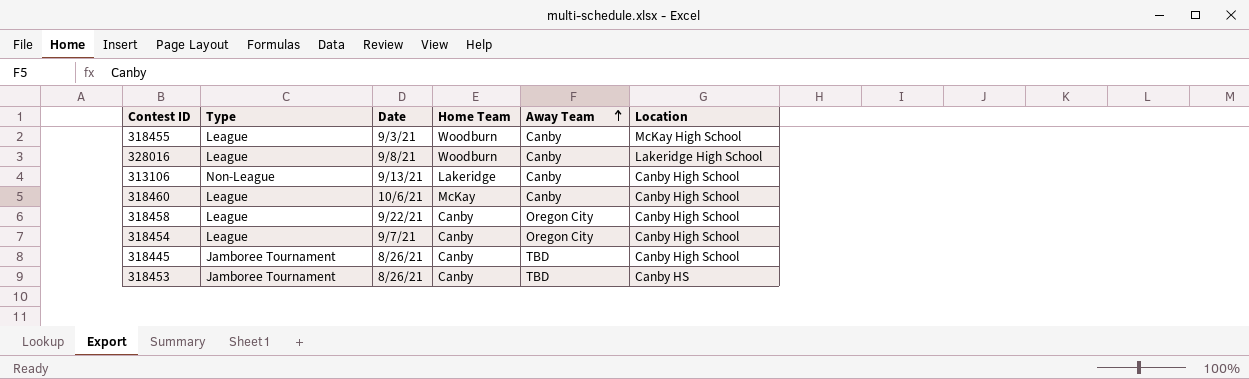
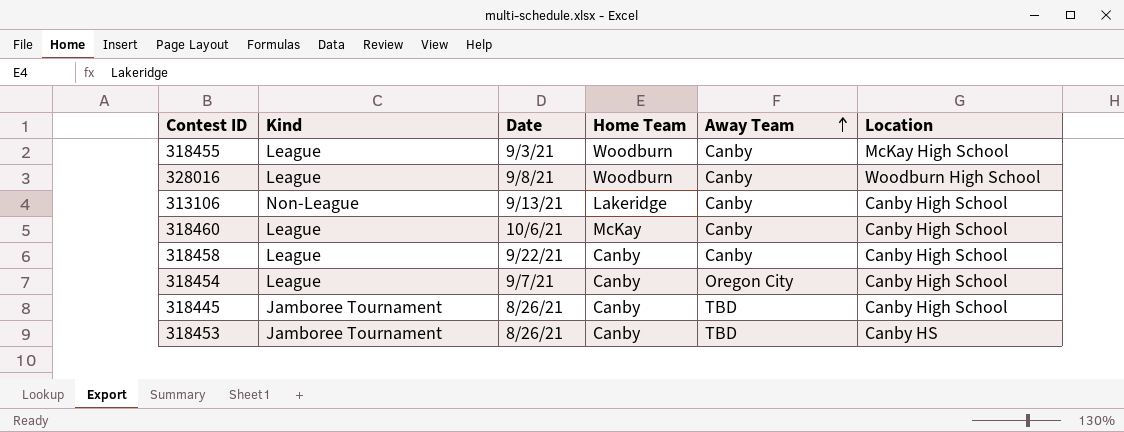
column name: Type -> Kind
328016 | Location: Lakeridge High School -> Woodburn High School
318458 | Away Team: Oregon City -> Canby

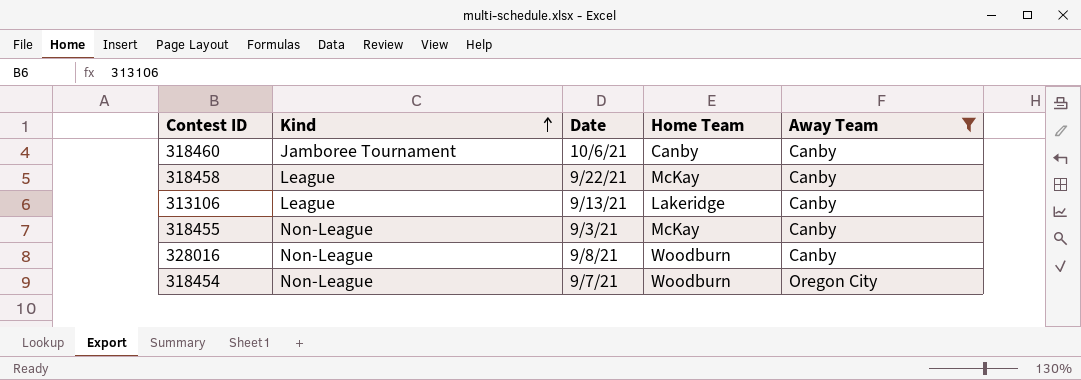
filter: none -> Away Team != TBD
row order: Away Team ascending -> Kind ascending
column Location | position: 6 -> none
318460 | Kind: League -> Jamboree Tournament
318460 | Home Team: McKay -> Canby
318458 | Home Team: Canby -> McKay
313106 | Kind: Non-League -> League
318455 | Kind: League -> Non-League
318455 | Home Team: Woodburn -> McKay
328016 | Kind: League -> Non-League
318454 | Kind: League -> Non-League
318454 | Home Team: Canby -> Woodburn

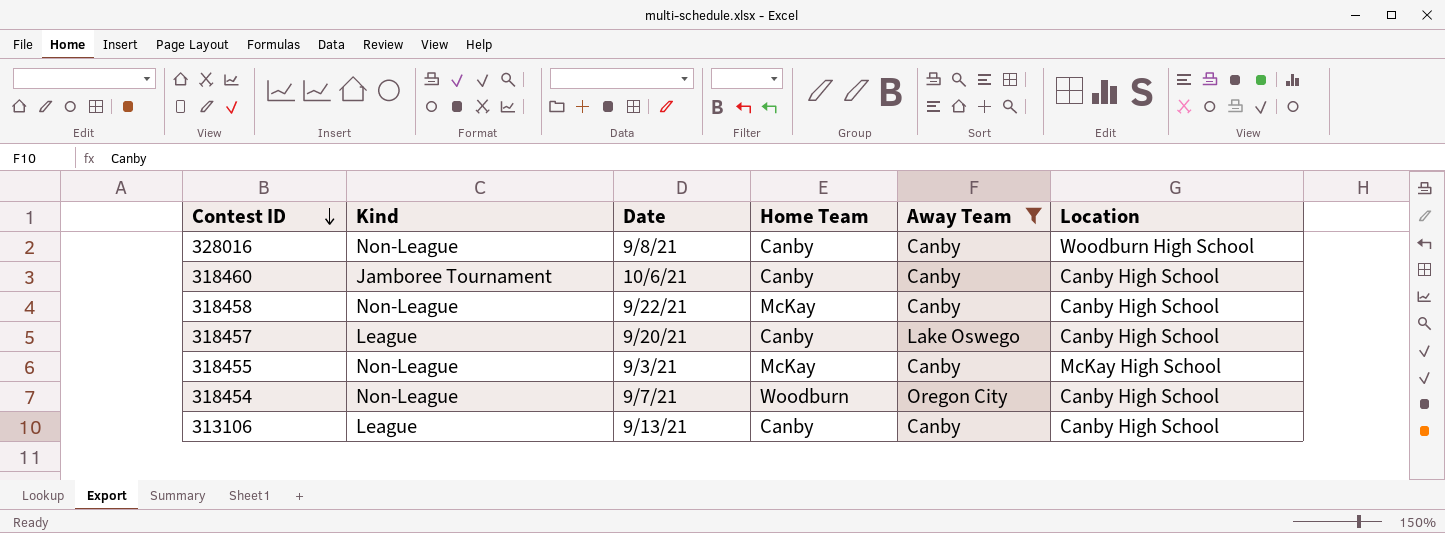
row order: Kind ascending -> Contest ID descending
column Location | position: none -> 6
328016 | Home Team: Woodburn -> Canby
318458 | Kind: League -> Non-League
row 318457: none -> League | 9/20/21 | Canby | Lake Oswego | Canby High School
313106 | Home Team: Lakeridge -> Canby

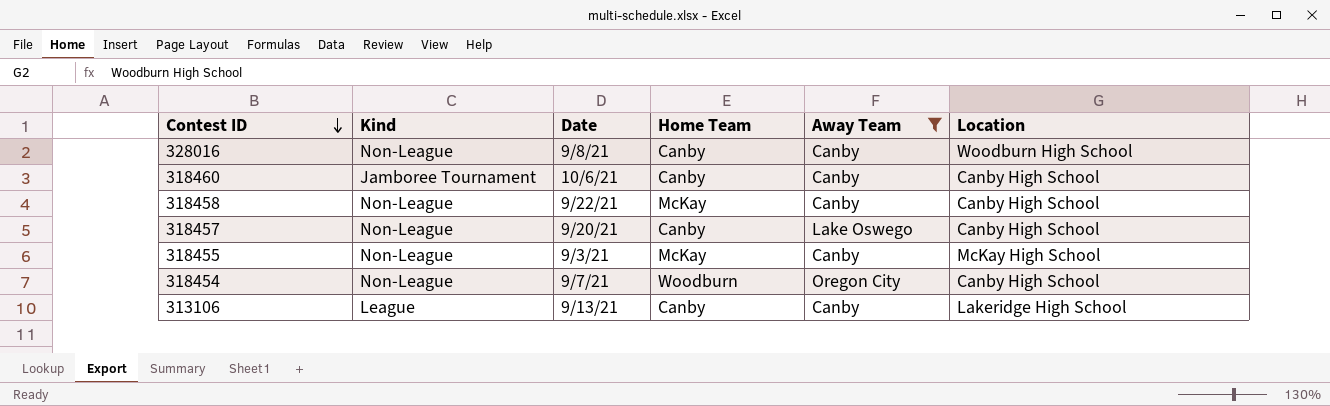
318457 | Kind: League -> Non-League
313106 | Location: Canby High School -> Lakeridge High School

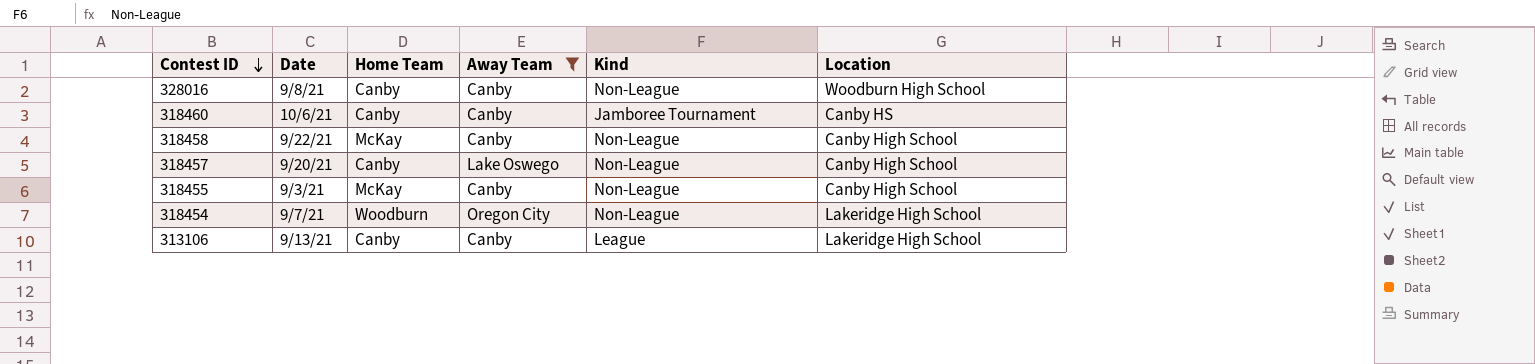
column Kind | position: 2 -> 5
318460 | Location: Canby High School -> Canby HS
318455 | Location: McKay High School -> Canby High School
318454 | Location: Canby High School -> Lakeridge High School

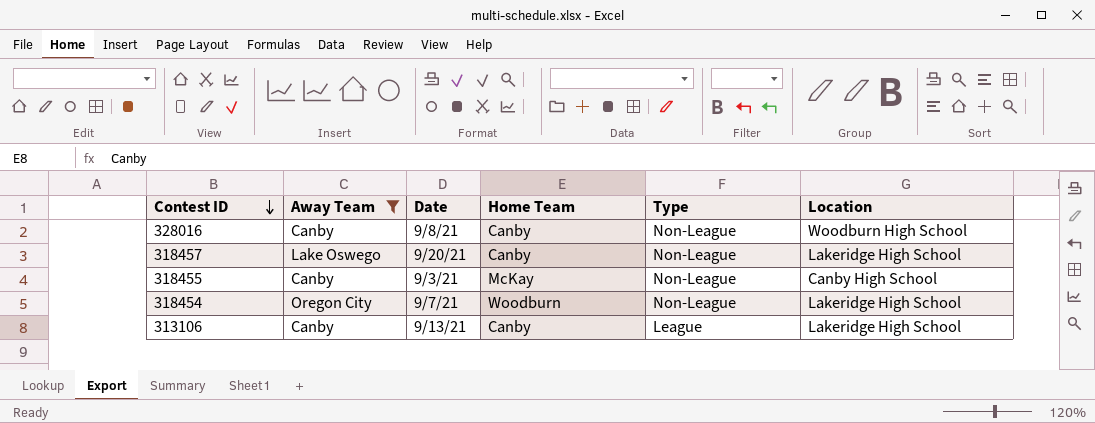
column Away Team | position: 4 -> 2
column name: Kind -> Type
row 318460: 10/6/21 | Canby | Canby | Jamboree Tournament | Canby HS -> none
row 318458: 9/22/21 | McKay | Canby | Non-League | Canby High School -> none
318457 | Location: Canby High School -> Lakeridge High School

